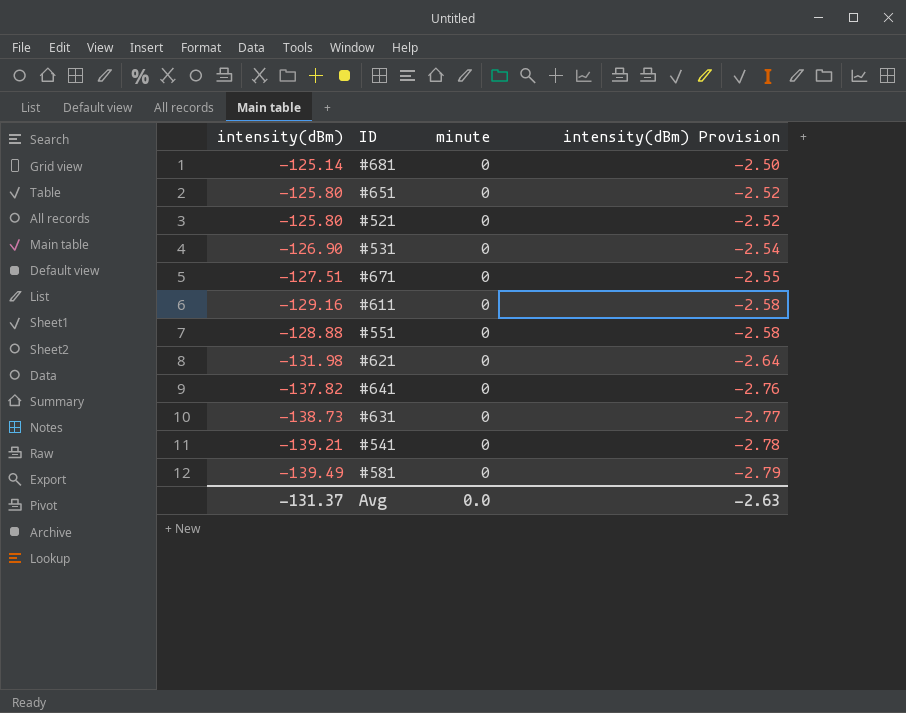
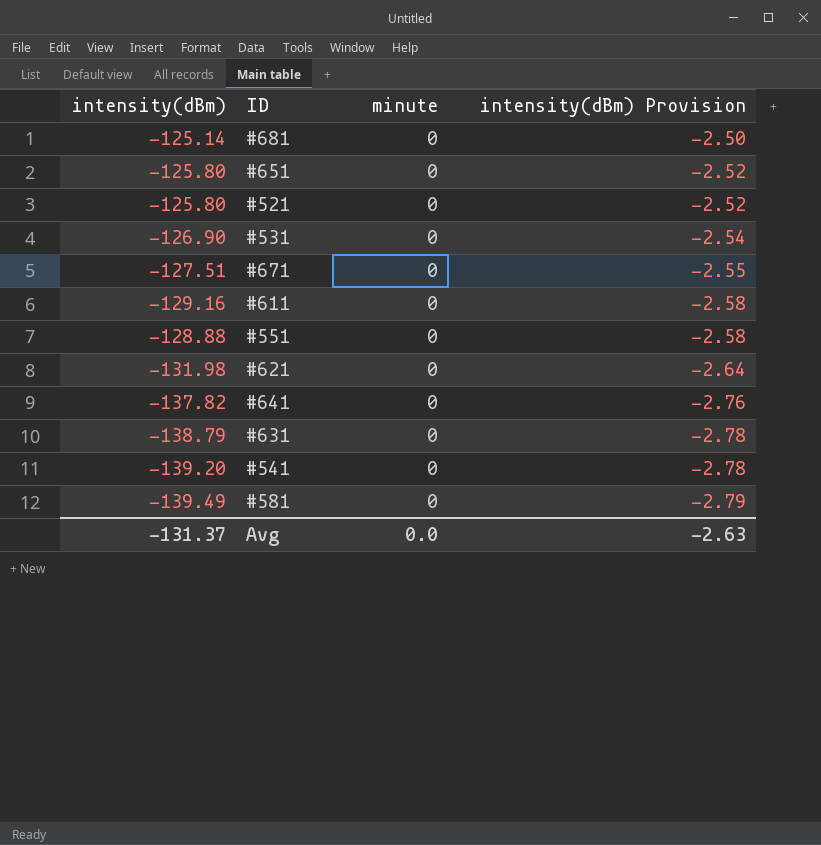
#631 | intensity(dBm): -138.73 -> -138.79
#631 | intensity(dBm) Provision: -2.77 -> -2.78
#541 | intensity(dBm): -139.21 -> -139.20

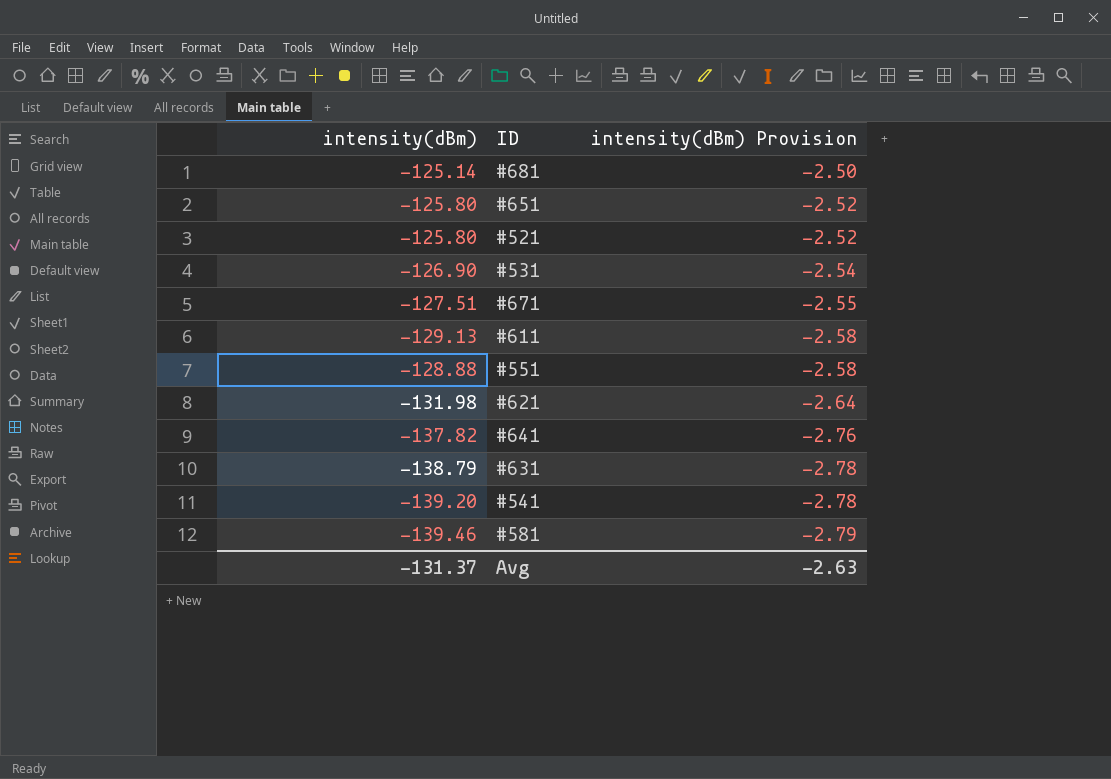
column minute | position: 3 -> none
#611 | intensity(dBm): -129.16 -> -129.13
#581 | intensity(dBm): -139.49 -> -139.46

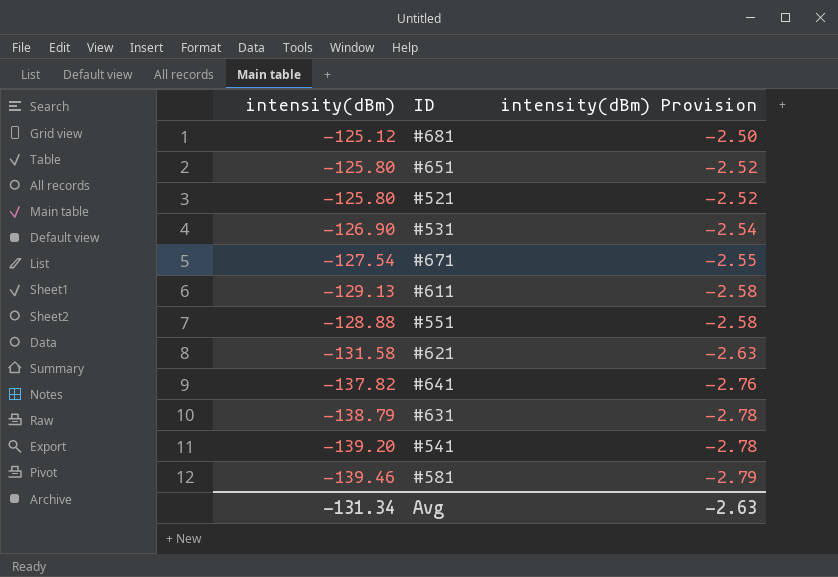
#681 | intensity(dBm): -125.14 -> -125.12
#671 | intensity(dBm): -127.51 -> -127.54
#621 | intensity(dBm): -131.98 -> -131.58
#621 | intensity(dBm) Provision: -2.64 -> -2.63
Avg | intensity(dBm): -131.37 -> -131.34

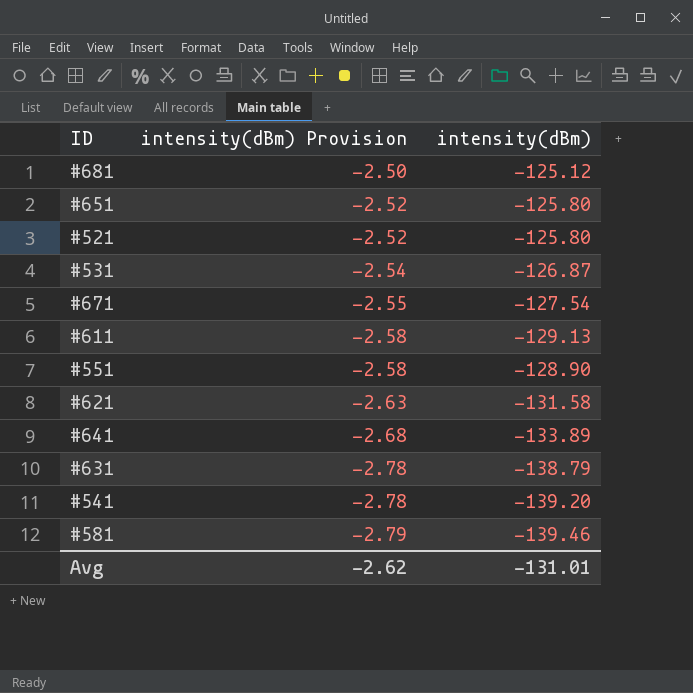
column intensity(dBm) | position: 1 -> 3
#531 | intensity(dBm): -126.90 -> -126.87
#551 | intensity(dBm): -128.88 -> -128.90
#641 | intensity(dBm) Provision: -2.76 -> -2.68
#641 | intensity(dBm): -137.82 -> -133.89
Avg | intensity(dBm) Provision: -2.63 -> -2.62
Avg | intensity(dBm): -131.34 -> -131.01

